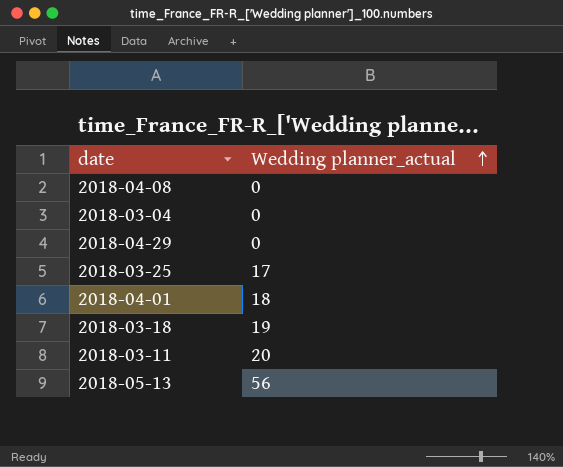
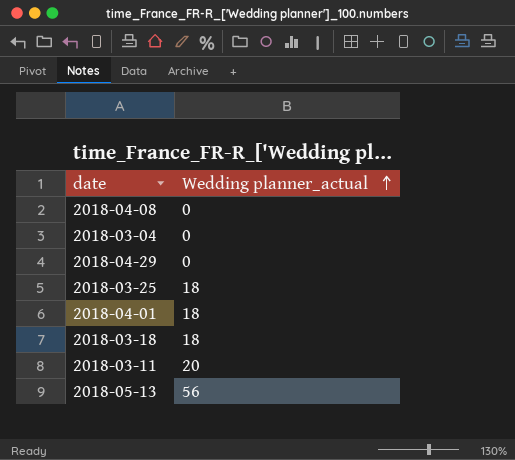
2018-03-25 | Wedding planner_actual: 17 -> 18
2018-03-18 | Wedding planner_actual: 19 -> 18

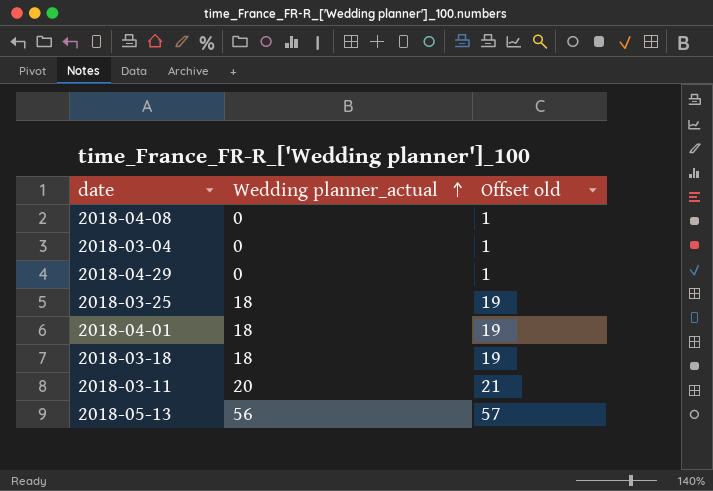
column Offset old | formula: none -> [Wedding planner_actual] + 1

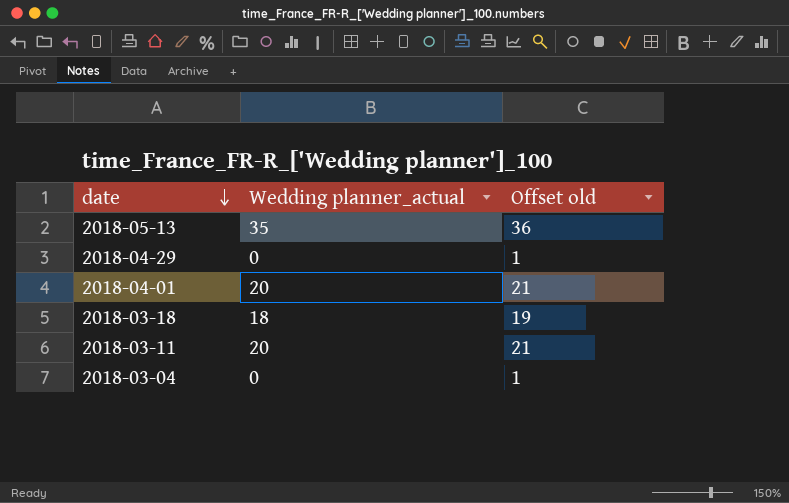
row order: Wedding planner_actual ascending -> date descending
row 2018-04-08: 0 | 1 -> none
row 2018-03-25: 18 | 19 -> none
2018-05-13 | Wedding planner_actual: 56 -> 35
2018-05-13 | Offset old: 57 -> 36
2018-04-01 | Wedding planner_actual: 18 -> 20
2018-04-01 | Offset old: 19 -> 21

